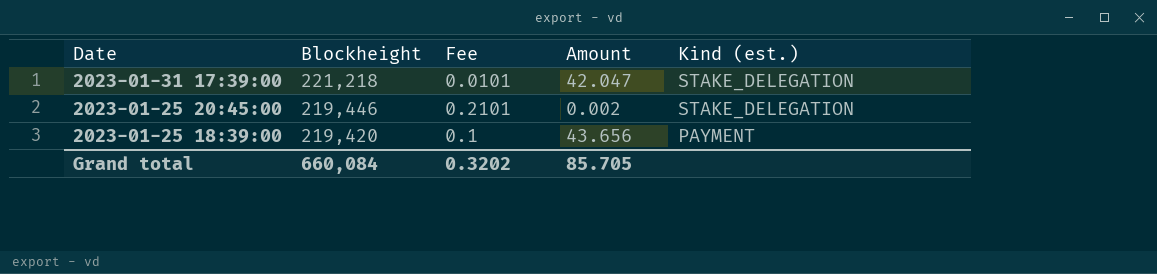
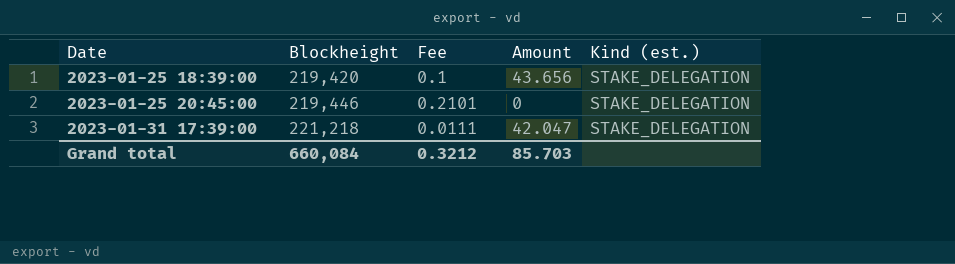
row order: Date descending -> Date ascending
2023-01-25 18:39:00 | Kind (est.): PAYMENT -> STAKE_DELEGATION
2023-01-25 20:45:00 | Amount: 0.002 -> 0
2023-01-31 17:39:00 | Fee: 0.0101 -> 0.0111
Grand total | Fee: 0.3202 -> 0.3212
Grand total | Amount: 85.705 -> 85.703

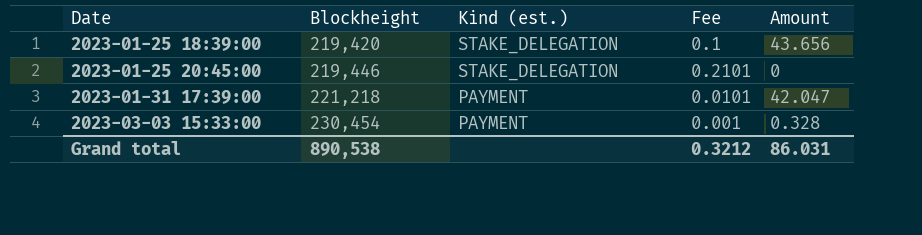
column Kind (est.) | position: 5 -> 3
2023-01-31 17:39:00 | Kind (est.): STAKE_DELEGATION -> PAYMENT
2023-01-31 17:39:00 | Fee: 0.0111 -> 0.0101
row 2023-03-03 15:33:00: none -> 230,454 | PAYMENT | 0.001 | 0.328
Grand total | Blockheight: 660,084 -> 890,538
Grand total | Amount: 85.703 -> 86.031

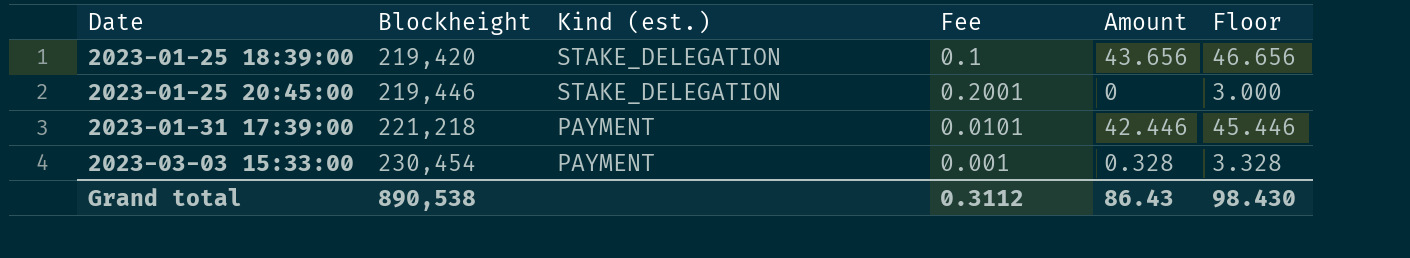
column Floor | formula: none -> [Amount] + 3
2023-01-25 20:45:00 | Fee: 0.2101 -> 0.2001
2023-01-31 17:39:00 | Amount: 42.047 -> 42.446
Grand total | Fee: 0.3212 -> 0.3112
Grand total | Amount: 86.031 -> 86.43

